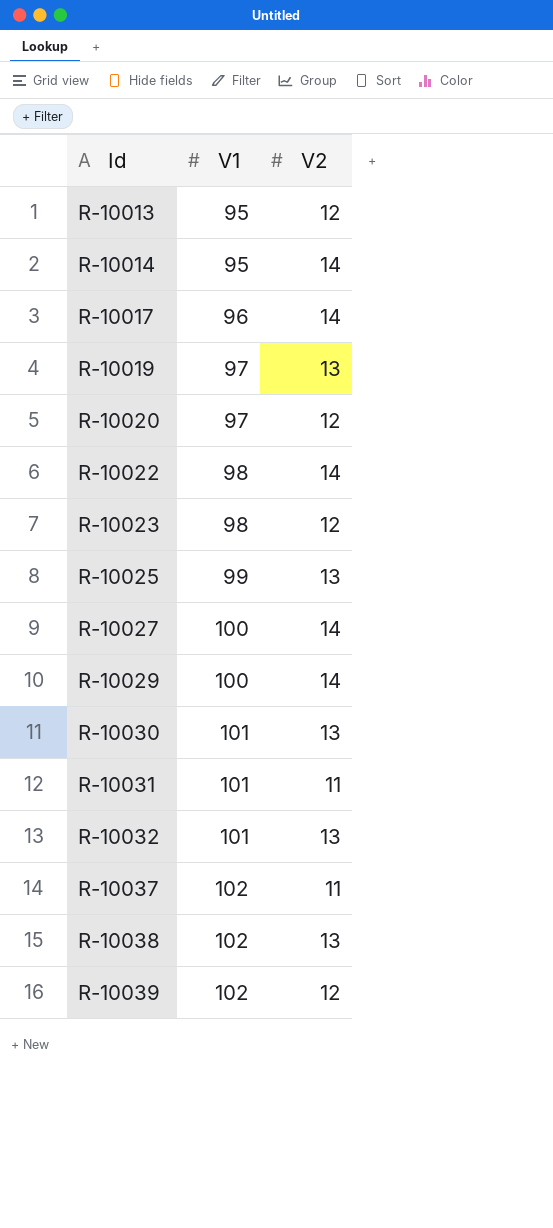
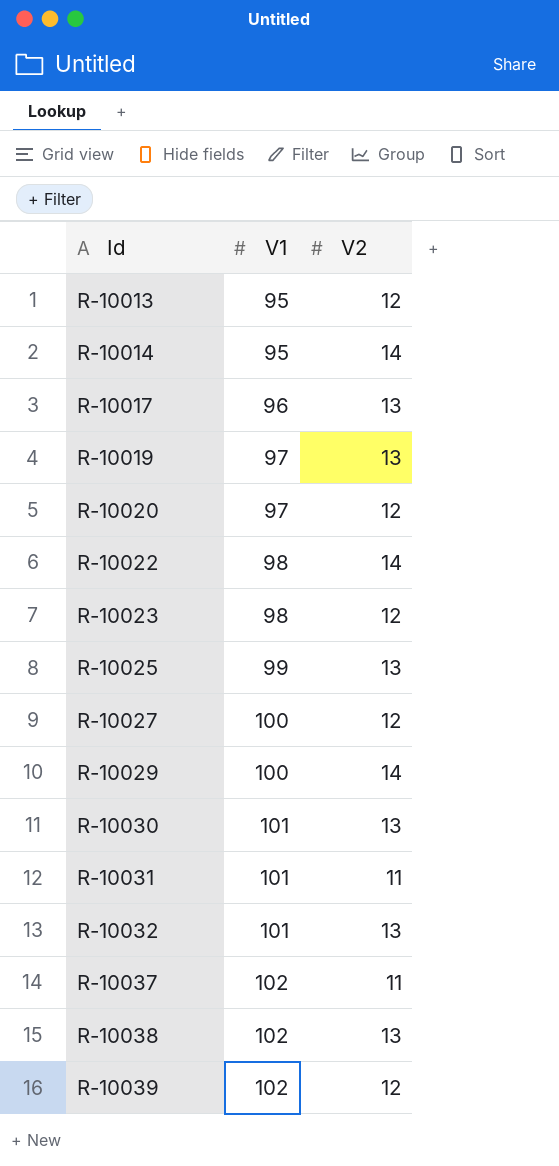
R-10017 | V2: 14 -> 13
R-10027 | V2: 14 -> 12

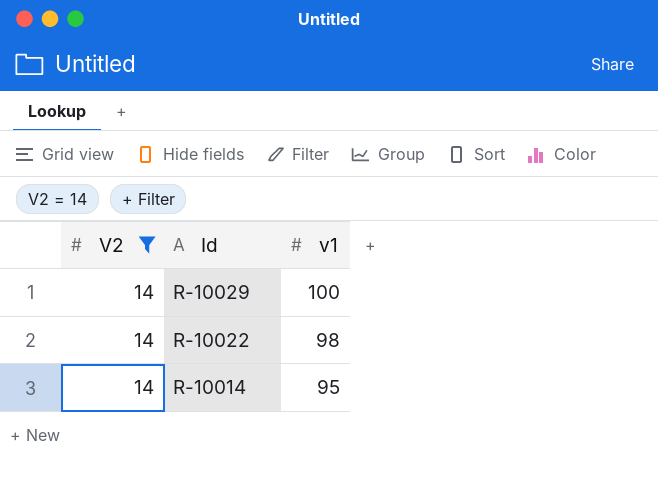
filter: none -> V2 = 14
row order: Id ascending -> Id descending
column V2 | position: 3 -> 1
column name: V1 -> v1

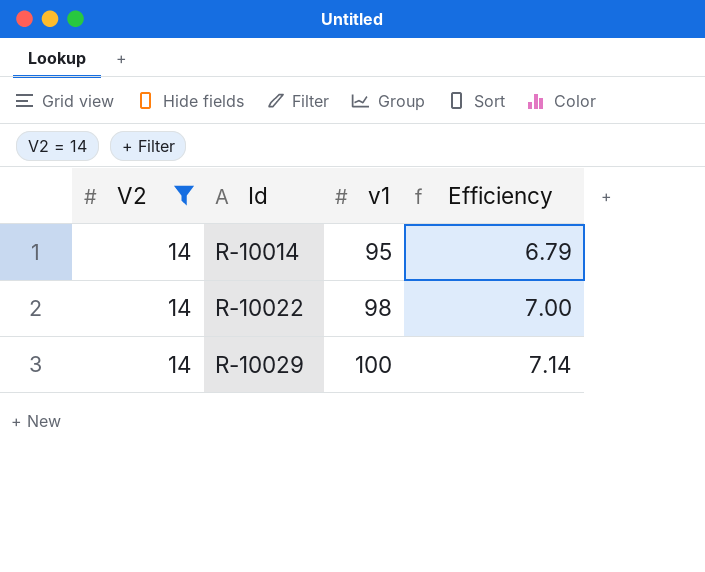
row order: Id descending -> Id ascending
column Efficiency | formula: none -> [v1] / [V2]

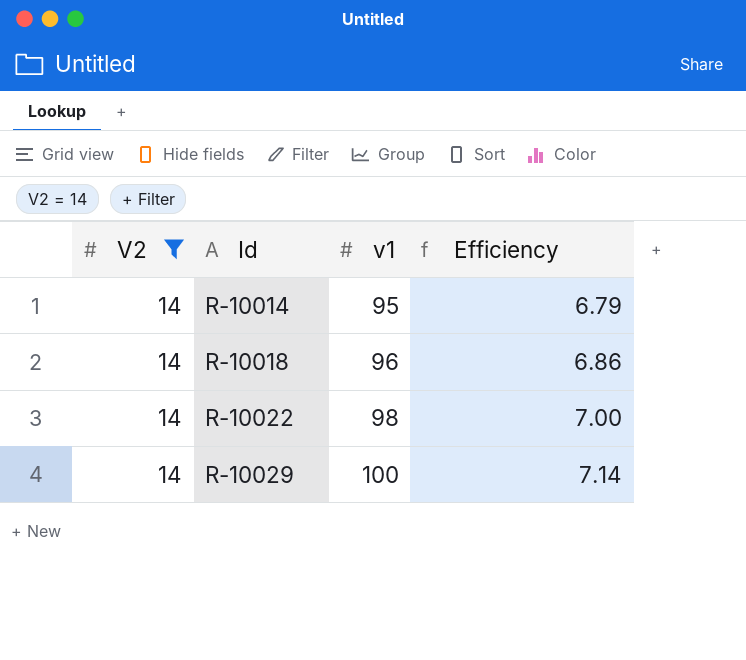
row R-10018: none -> 14 | 96 | 6.86

